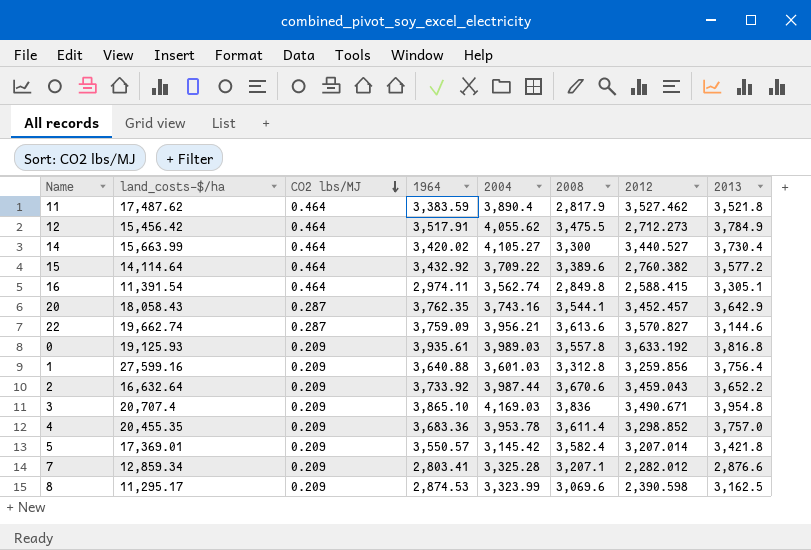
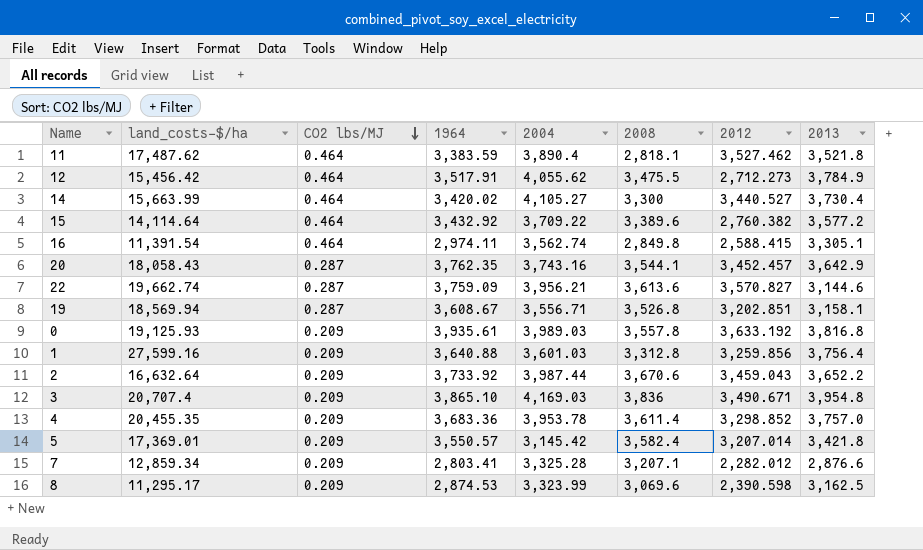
11 | 2008: 2,817.9 -> 2,818.1
row 19: none -> 18,569.94 | 0.287 | 3,608.67 | 3,556.71 | 3,526.8 | 3,202.851 | 3,158.1

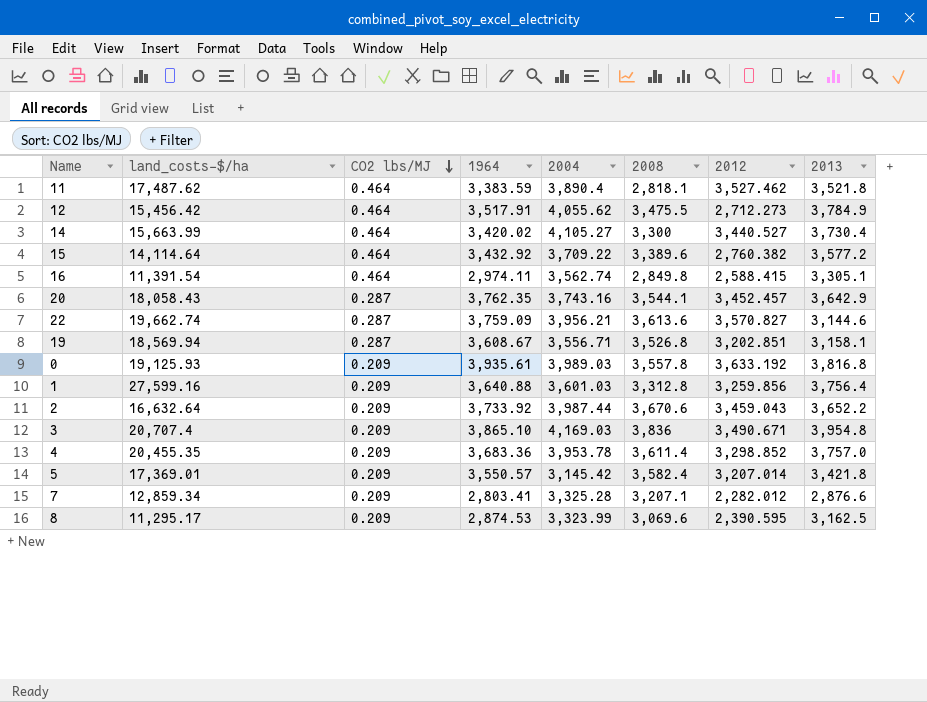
8 | 2012: 2,390.598 -> 2,390.595

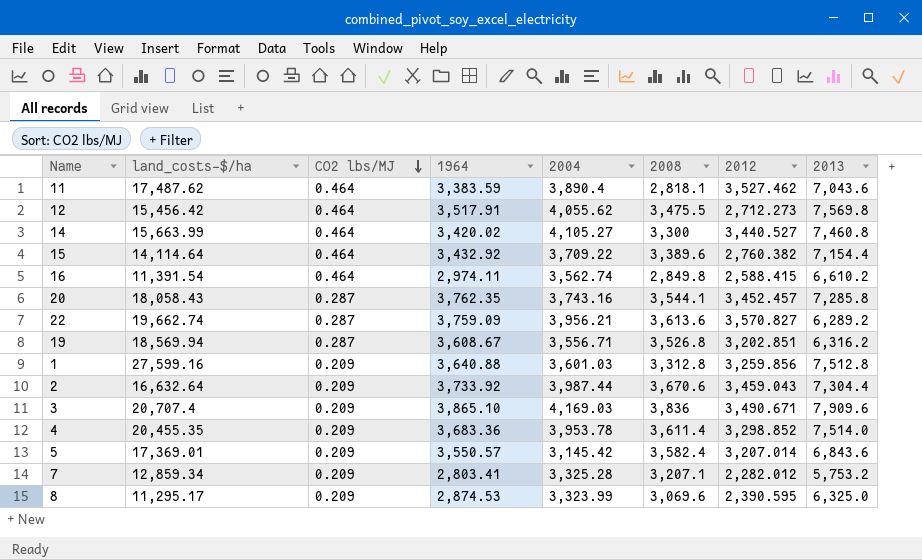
row 0: 19,125.93 | 0.209 | 3,935.61 | 3,989.03 | 3,557.8 | 3,633.192 | 3,816.8 -> none
11 | 2013: 3,521.8 -> 7,043.6
12 | 2013: 3,784.9 -> 7,569.8
14 | 2013: 3,730.4 -> 7,460.8
15 | 2013: 3,577.2 -> 7,154.4
16 | 2013: 3,305.1 -> 6,610.2
20 | 2013: 3,642.9 -> 7,285.8
22 | 2013: 3,144.6 -> 6,289.2
19 | 2013: 3,158.1 -> 6,316.2
1 | 2013: 3,756.4 -> 7,512.8
2 | 2013: 3,652.2 -> 7,304.4
3 | 2013: 3,954.8 -> 7,909.6
4 | 2013: 3,757.0 -> 7,514.0
5 | 2013: 3,421.8 -> 6,843.6
7 | 2013: 2,876.6 -> 5,753.2
8 | 2013: 3,162.5 -> 6,325.0

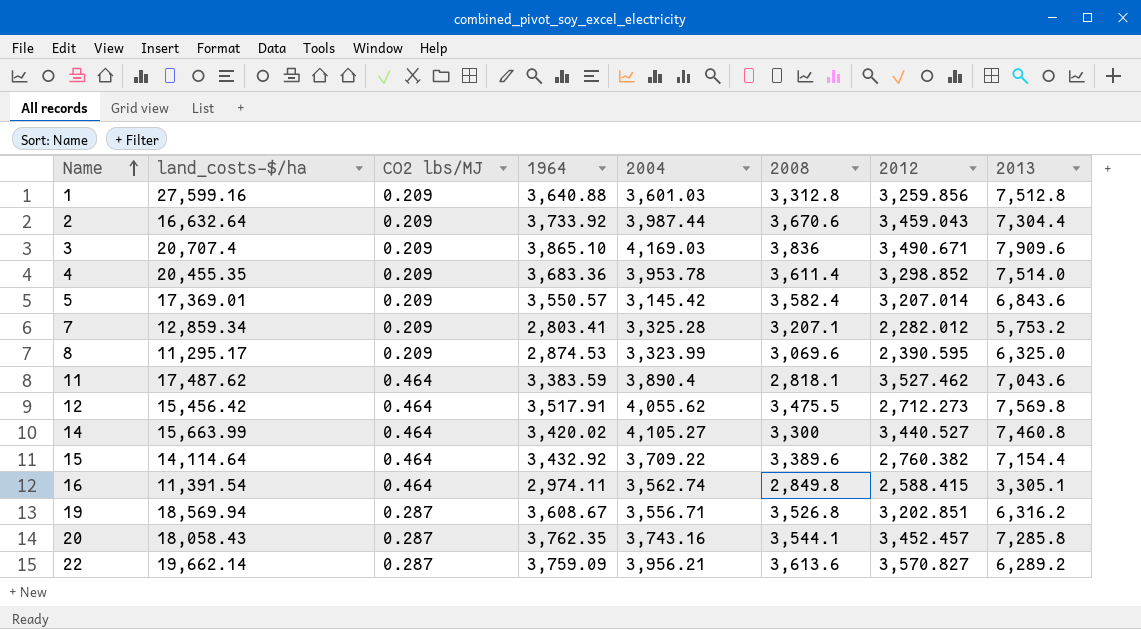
row order: CO2 lbs/MJ descending -> Name ascending
16 | 2013: 6,610.2 -> 3,305.1
22 | land_costs-$/ha: 19,662.74 -> 19,662.14

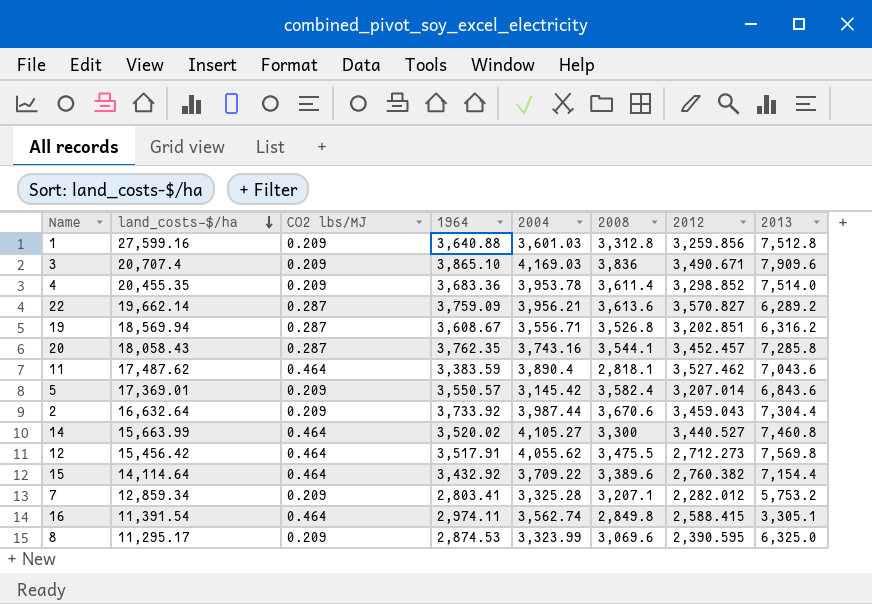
row order: Name ascending -> land_costs-$/ha descending
14 | 1964: 3,420.02 -> 3,520.02

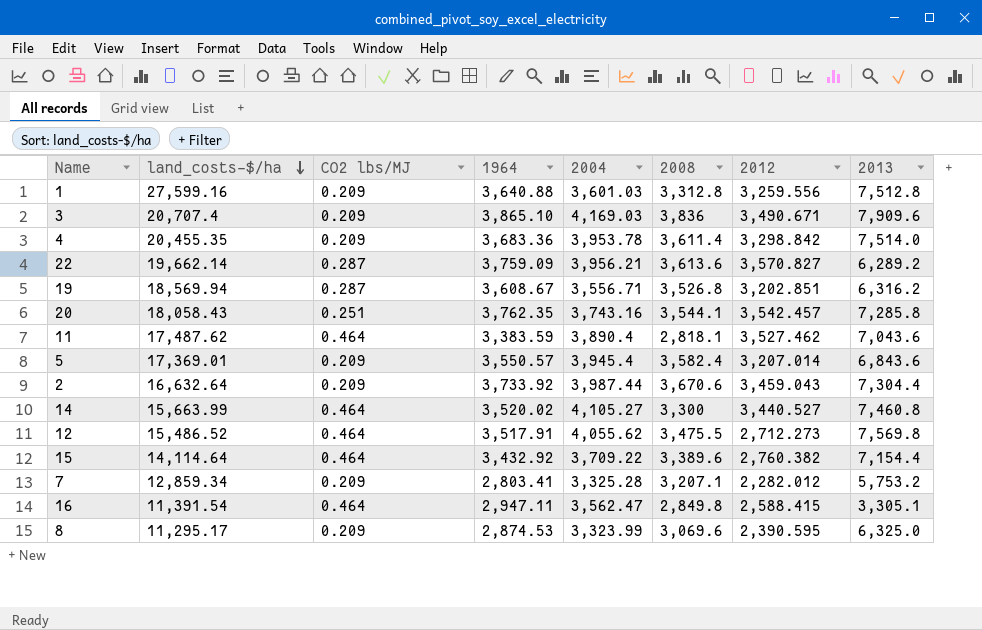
1 | 2012: 3,259.856 -> 3,259.556
4 | 2012: 3,298.852 -> 3,298.842
20 | CO2 lbs/MJ: 0.287 -> 0.251
20 | 2012: 3,452.457 -> 3,542.457
5 | 2004: 3,145.42 -> 3,945.4
12 | land_costs-$/ha: 15,456.42 -> 15,486.52
16 | 1964: 2,974.11 -> 2,947.11
16 | 2004: 3,562.74 -> 3,562.47

